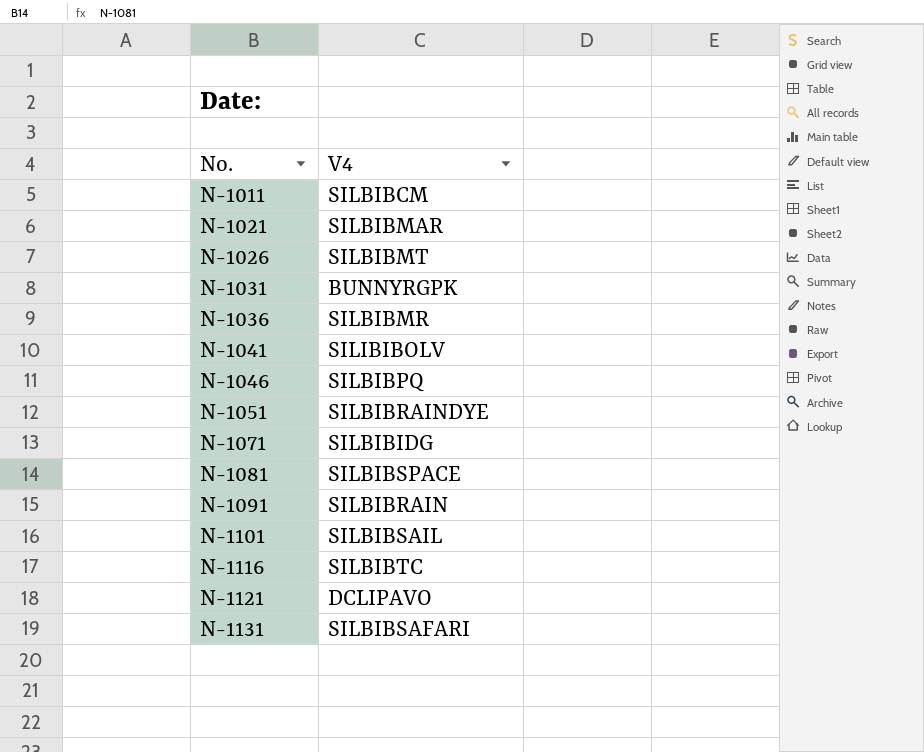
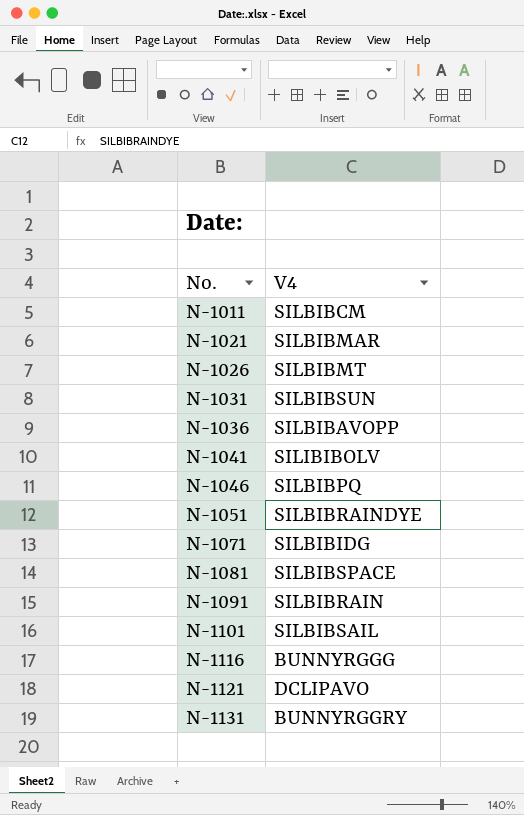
N-1031 | V4: BUNNYRGPK -> SILBIBSUN
N-1036 | V4: SILBIBMR -> SILBIBAVOPP
N-1116 | V4: SILBIBTC -> BUNNYRGGG
N-1131 | V4: SILBIBSAFARI -> BUNNYRGGRY

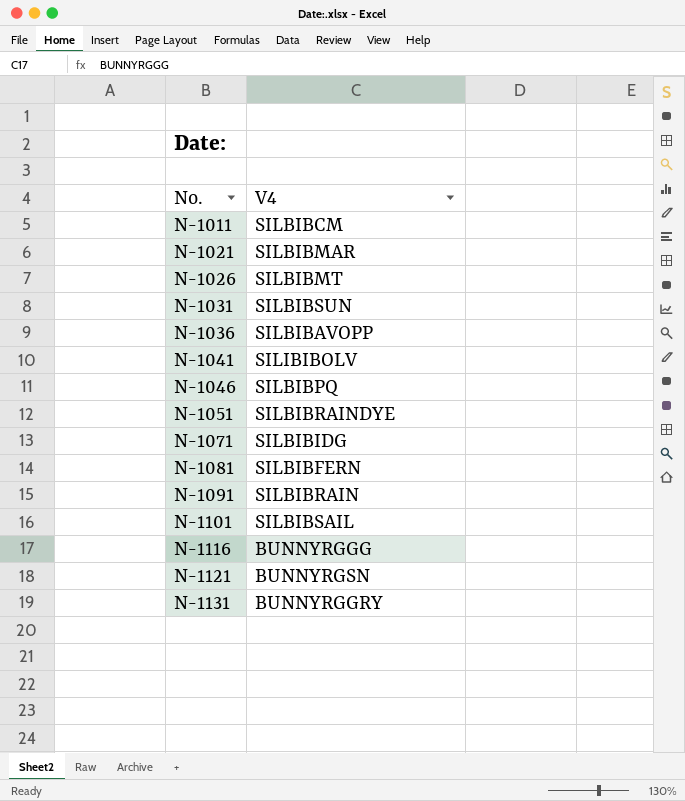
N-1081 | V4: SILBIBSPACE -> SILBIBFERN
N-1121 | V4: DCLIPAVO -> BUNNYRGSN

